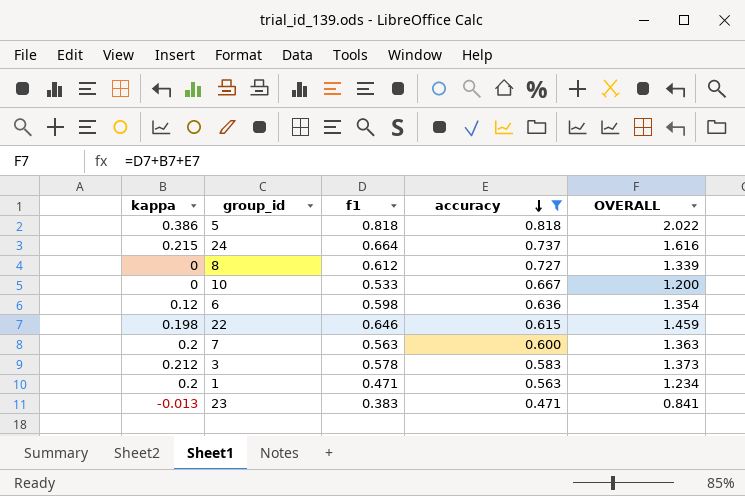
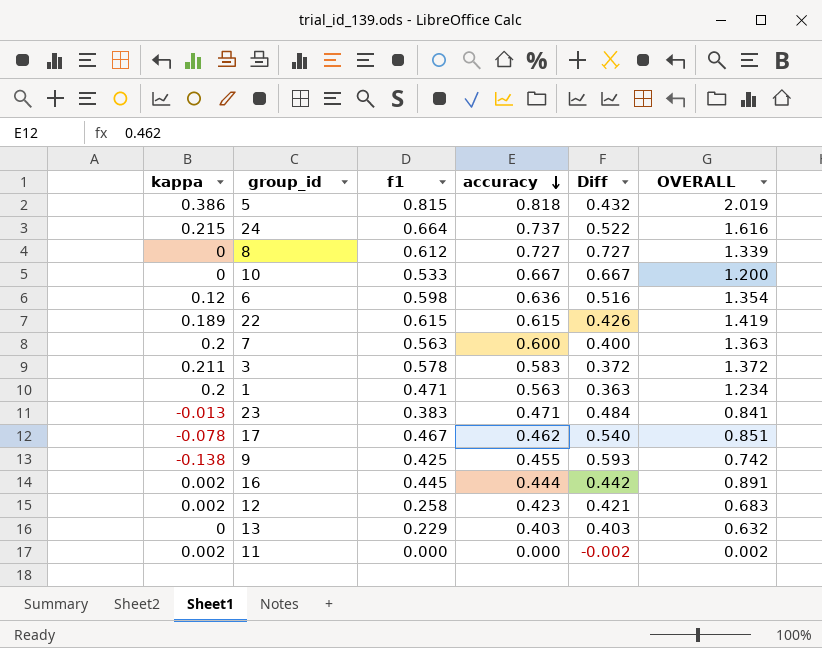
filter: accuracy >= 0.471 -> none
column Diff | formula: none -> [accuracy] - [kappa]
5 | f1: 0.818 -> 0.815
5 | OVERALL: 2.022 -> 2.019
22 | kappa: 0.198 -> 0.189
22 | f1: 0.646 -> 0.615
22 | OVERALL: 1.459 -> 1.419
3 | kappa: 0.212 -> 0.211
3 | OVERALL: 1.373 -> 1.372

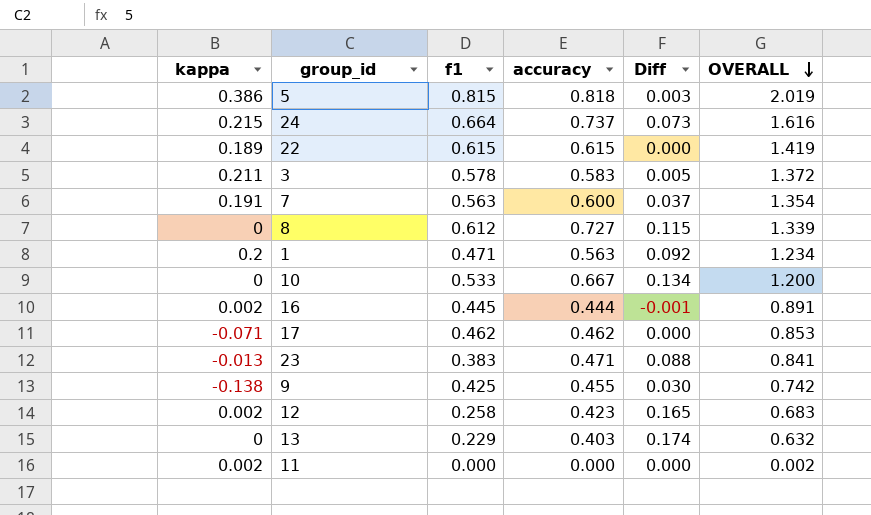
row order: accuracy descending -> OVERALL descending
column Diff | formula: [accuracy] - [kappa] -> [accuracy] - [f1]
row 6: 0.12 | 0.598 | 0.636 | 0.516 | 1.354 -> none
7 | kappa: 0.2 -> 0.191
7 | OVERALL: 1.363 -> 1.354
17 | kappa: -0.078 -> -0.071
17 | f1: 0.467 -> 0.462
17 | OVERALL: 0.851 -> 0.853

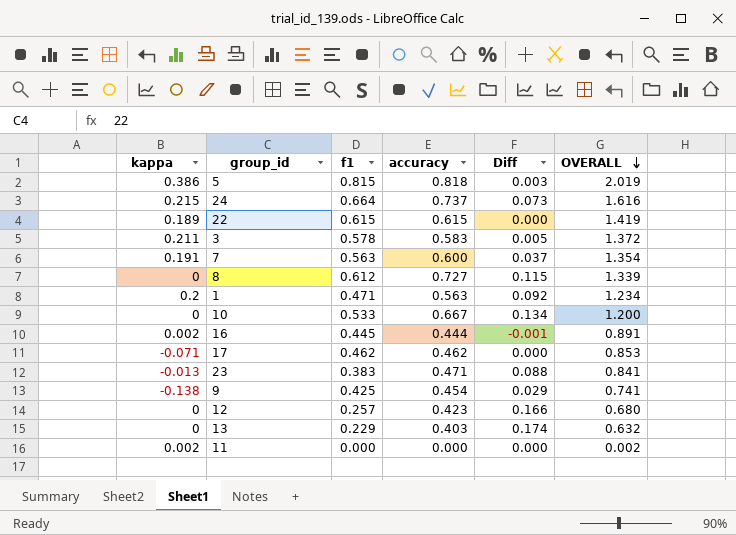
9 | accuracy: 0.455 -> 0.454
9 | Diff: 0.030 -> 0.029
9 | OVERALL: 0.742 -> 0.741
12 | kappa: 0.002 -> 0
12 | f1: 0.258 -> 0.257
12 | Diff: 0.165 -> 0.166
12 | OVERALL: 0.683 -> 0.680

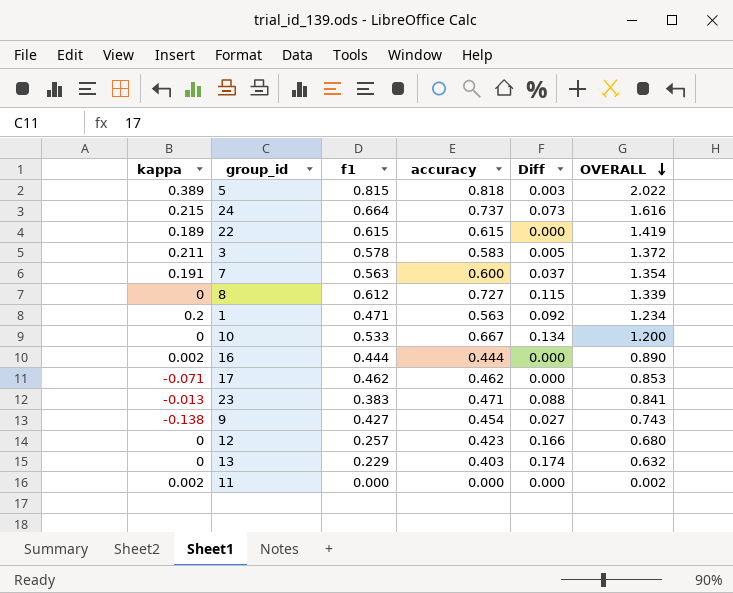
5 | kappa: 0.386 -> 0.389
5 | OVERALL: 2.019 -> 2.022
16 | f1: 0.445 -> 0.444
16 | Diff: -0.001 -> 0.000
16 | OVERALL: 0.891 -> 0.890
9 | f1: 0.425 -> 0.427
9 | Diff: 0.029 -> 0.027
9 | OVERALL: 0.741 -> 0.743

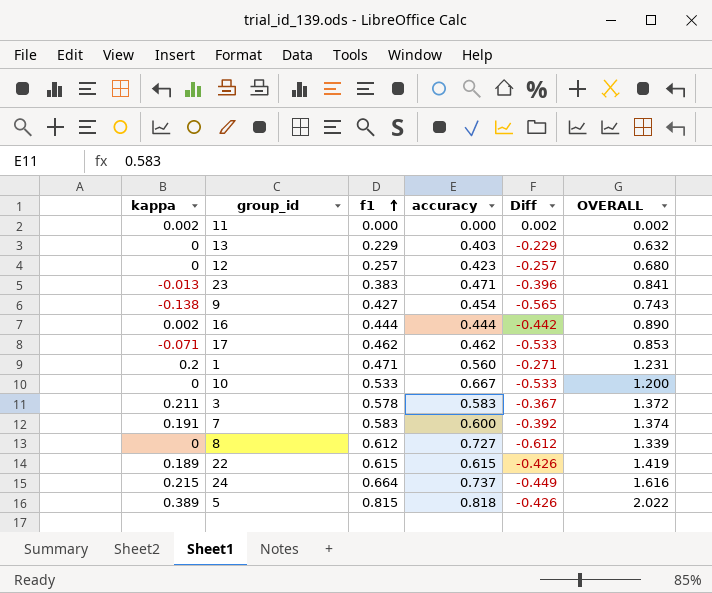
row order: OVERALL descending -> f1 ascending
column Diff | formula: [accuracy] - [f1] -> [kappa] - [f1]
1 | accuracy: 0.563 -> 0.560
1 | OVERALL: 1.234 -> 1.231
7 | f1: 0.563 -> 0.583
7 | OVERALL: 1.354 -> 1.374

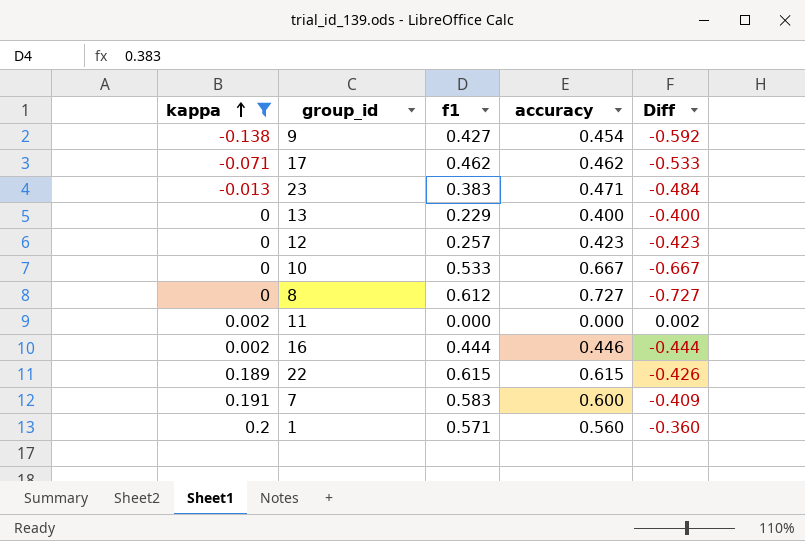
filter: none -> kappa <= 0.2
row order: f1 ascending -> kappa ascending
column OVERALL | formula: [kappa] + [f1] + [accuracy] -> none
column Diff | formula: [kappa] - [f1] -> [kappa] - [accuracy]
13 | accuracy: 0.403 -> 0.400
16 | accuracy: 0.444 -> 0.446
1 | f1: 0.471 -> 0.571

